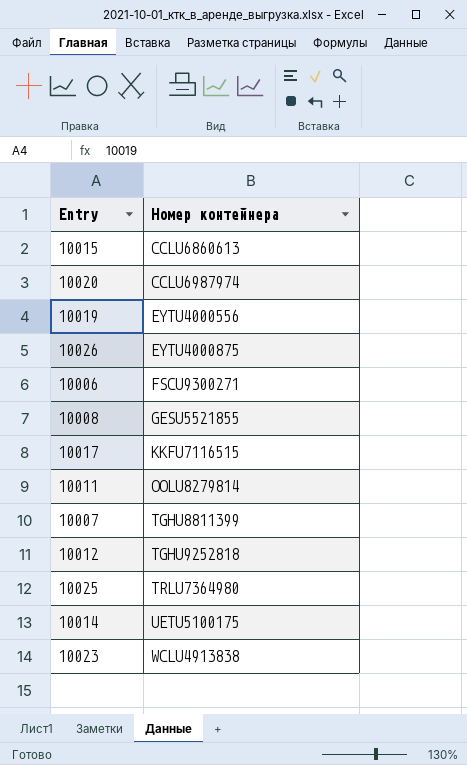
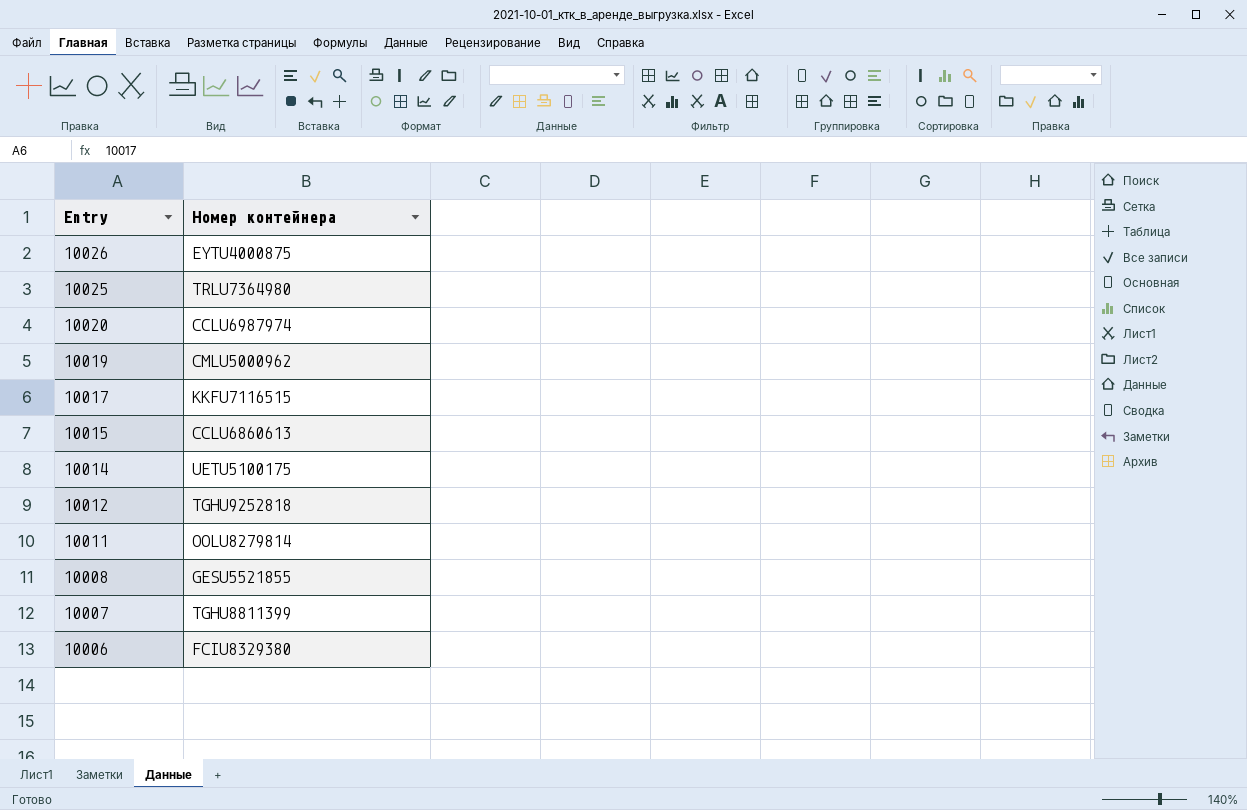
row order: Номер контейнера ascending -> Entry descending
row 10023: WCLU4913838 -> none
10019 | Номер контейнера: EYTU4000556 -> CMLU5000962
10006 | Номер контейнера: FSCU9300271 -> FCIU8329380

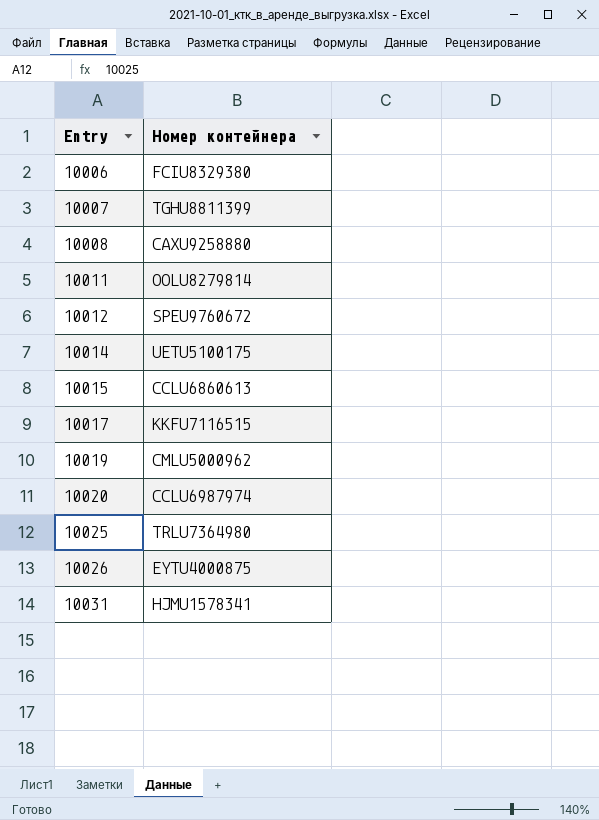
row order: Entry descending -> Entry ascending
10008 | Номер контейнера: GESU5521855 -> CAXU9258880
10012 | Номер контейнера: TGHU9252818 -> SPEU9760672
row 10031: none -> HJMU1578341

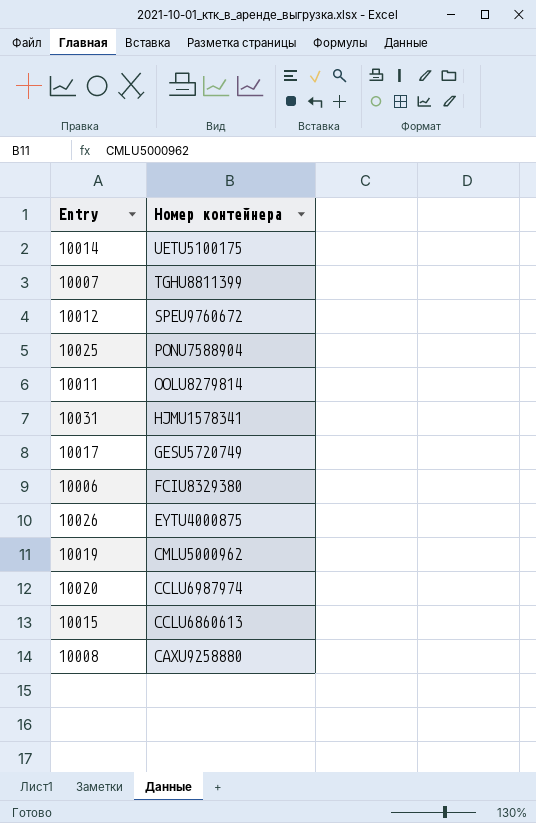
row order: Entry ascending -> Номер контейнера descending
10025 | Номер контейнера: TRLU7364980 -> PONU7588904
10017 | Номер контейнера: KKFU7116515 -> GESU5720749

